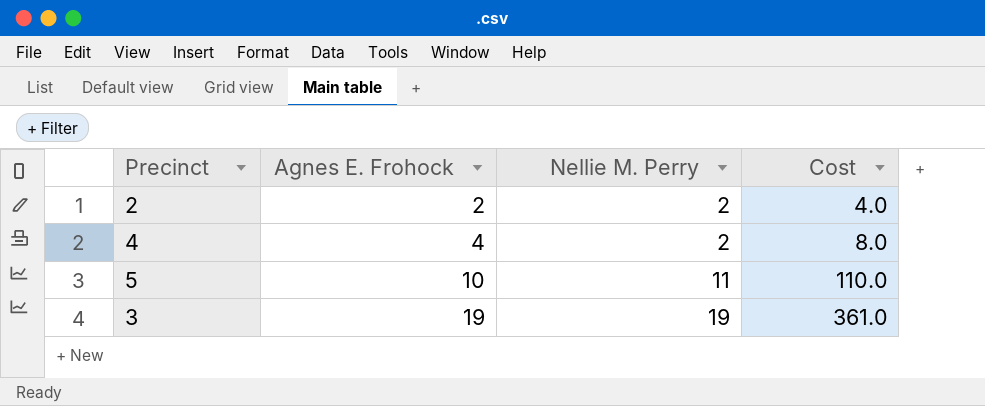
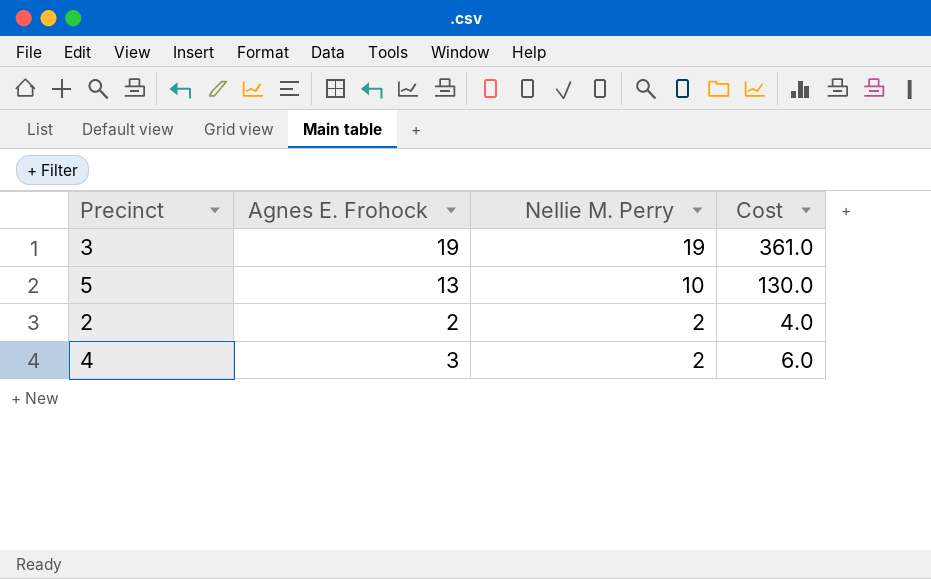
row order: Agnes E. Frohock ascending -> Nellie M. Perry descending
5 | Agnes E. Frohock: 10 -> 13
5 | Nellie M. Perry: 11 -> 10
5 | Cost: 110.0 -> 130.0
4 | Agnes E. Frohock: 4 -> 3
4 | Cost: 8.0 -> 6.0

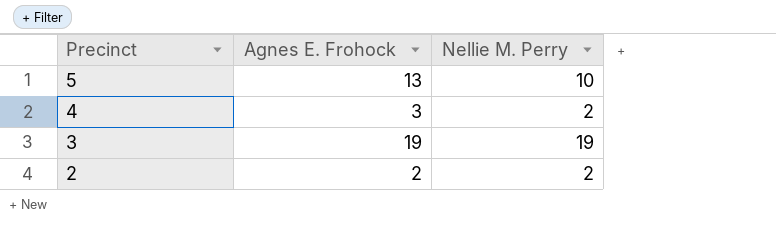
row order: Nellie M. Perry descending -> Precinct descending
column Cost | formula: [Agnes E. Frohock] * [Nellie M. Perry] -> none

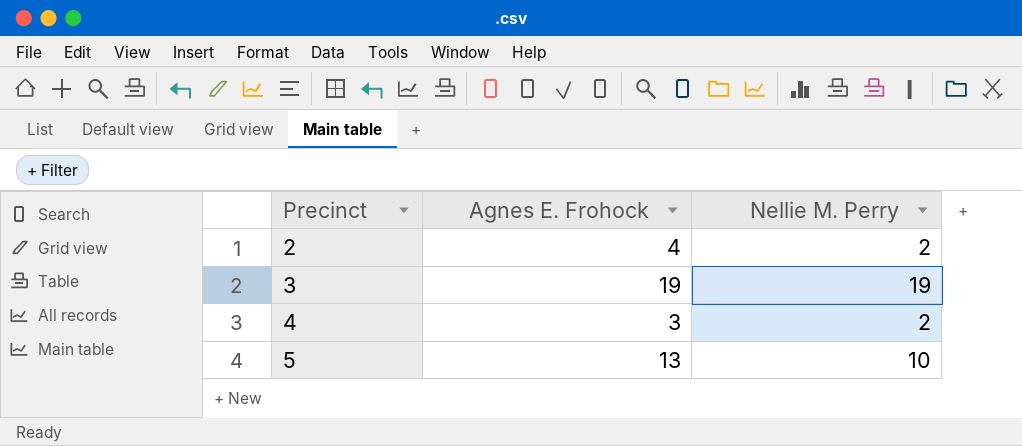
row order: Precinct descending -> Precinct ascending
2 | Agnes E. Frohock: 2 -> 4

